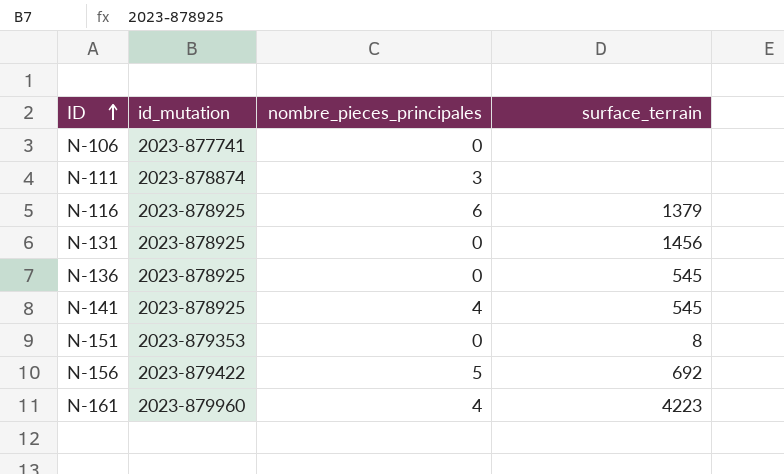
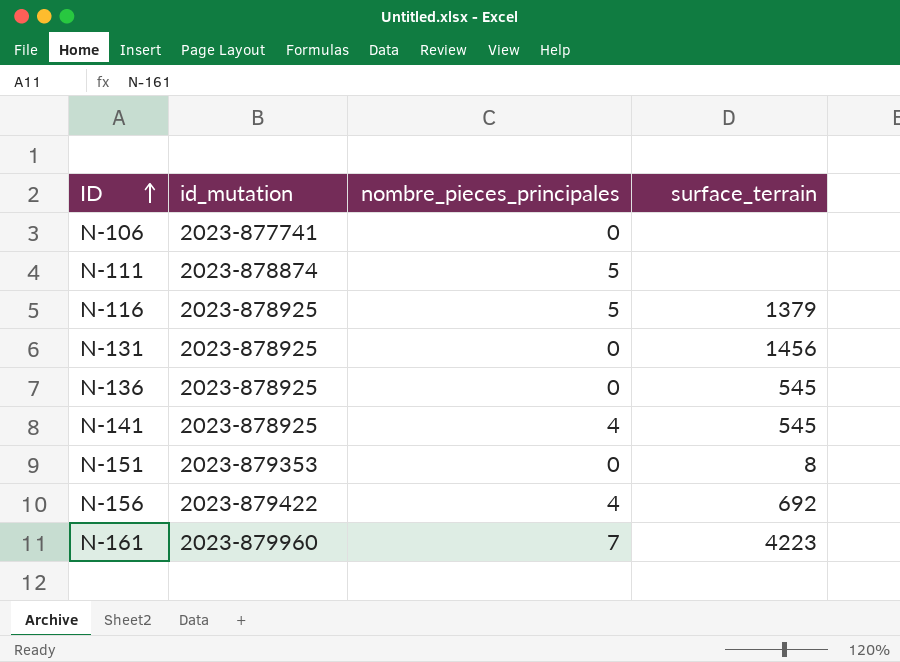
N-111 | nombre_pieces_principales: 3 -> 5
N-116 | nombre_pieces_principales: 6 -> 5
N-156 | nombre_pieces_principales: 5 -> 4
N-161 | nombre_pieces_principales: 4 -> 7

